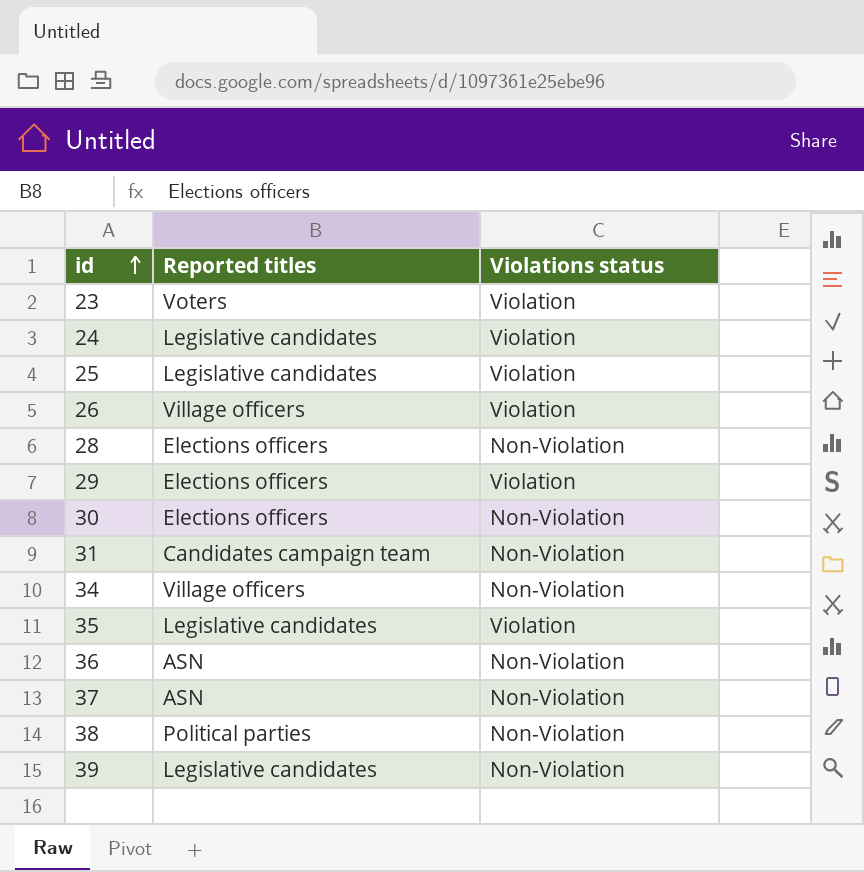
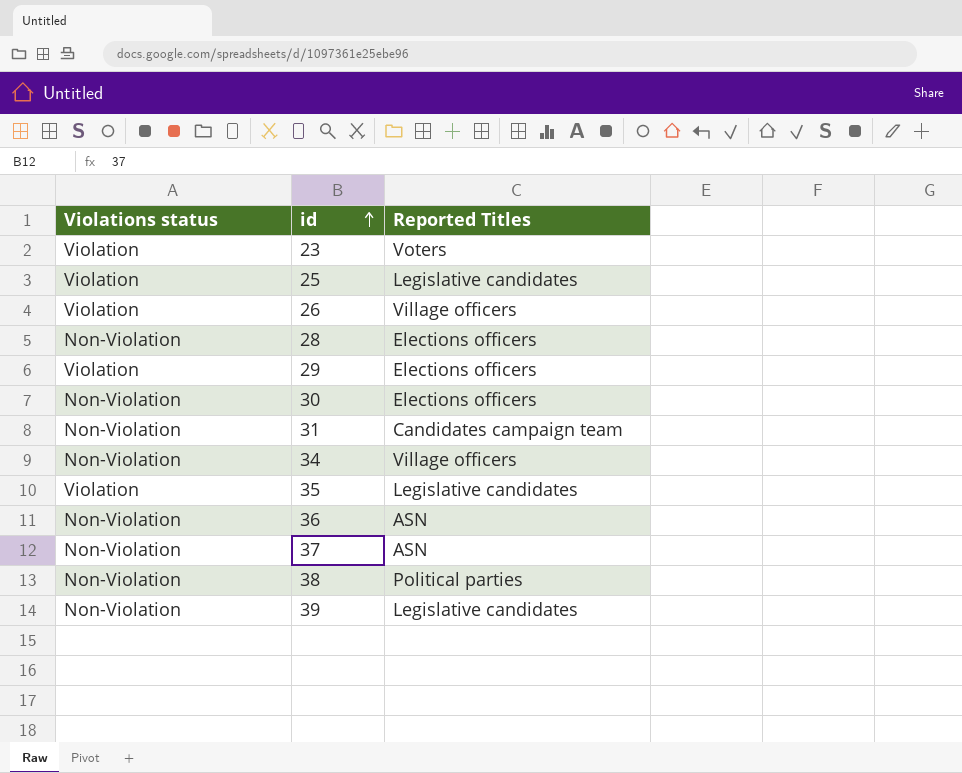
column Violations status | position: 3 -> 1
column name: Reported titles -> Reported Titles
row 24: Legislative candidates | Violation -> none

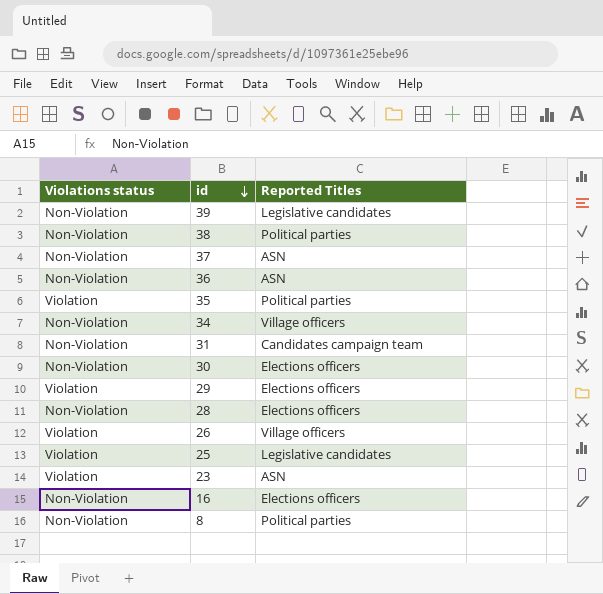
row order: id ascending -> id descending
35 | Reported Titles: Legislative candidates -> Political parties
23 | Reported Titles: Voters -> ASN
row 16: none -> Non-Violation | Elections officers
row 8: none -> Non-Violation | Political parties

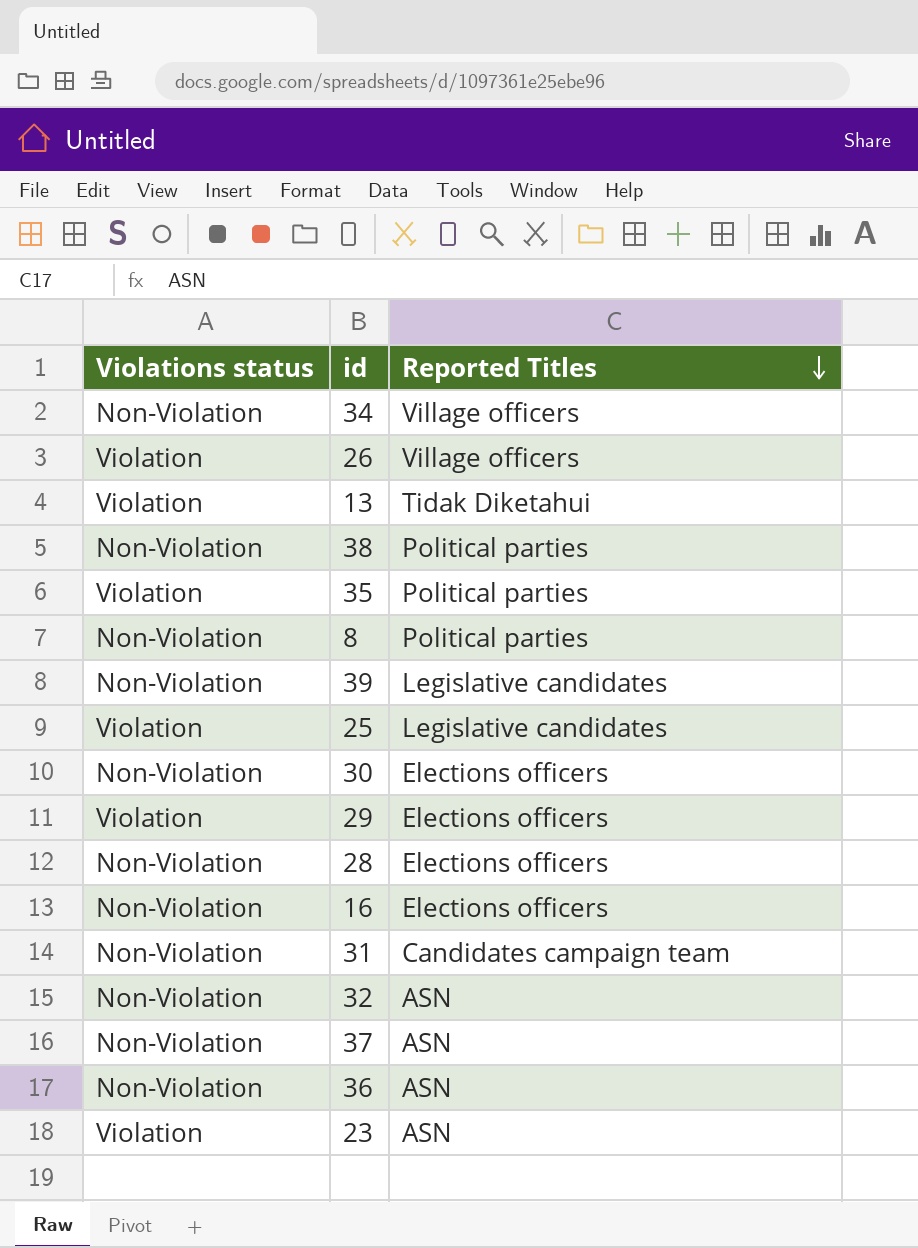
row order: id descending -> Reported Titles descending
row 13: none -> Violation | Tidak Diketahui
row 32: none -> Non-Violation | ASN

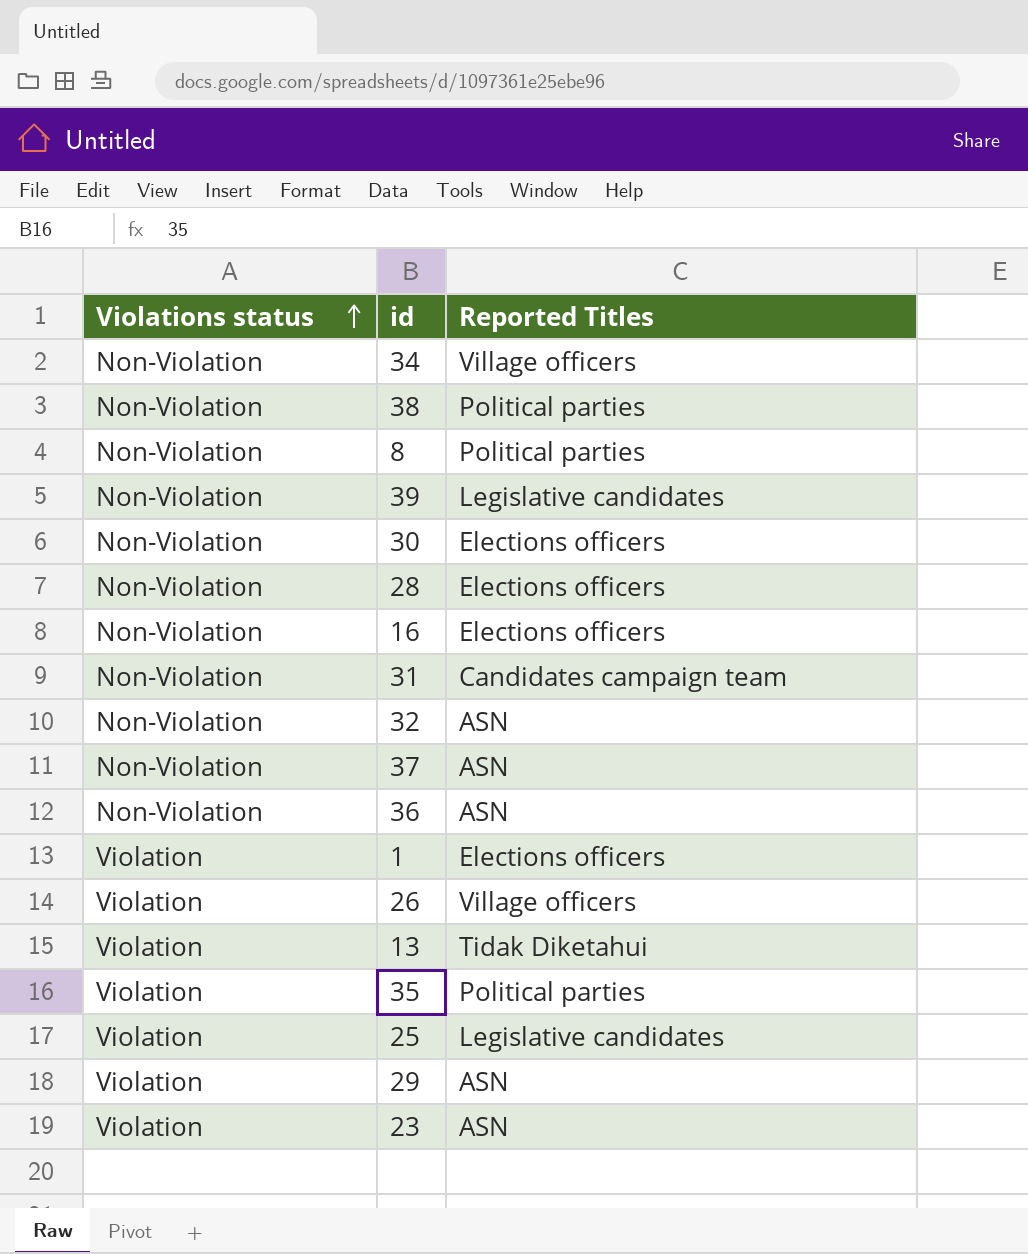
row order: Reported Titles descending -> Violations status ascending
row 1: none -> Violation | Elections officers
29 | Reported Titles: Elections officers -> ASN

